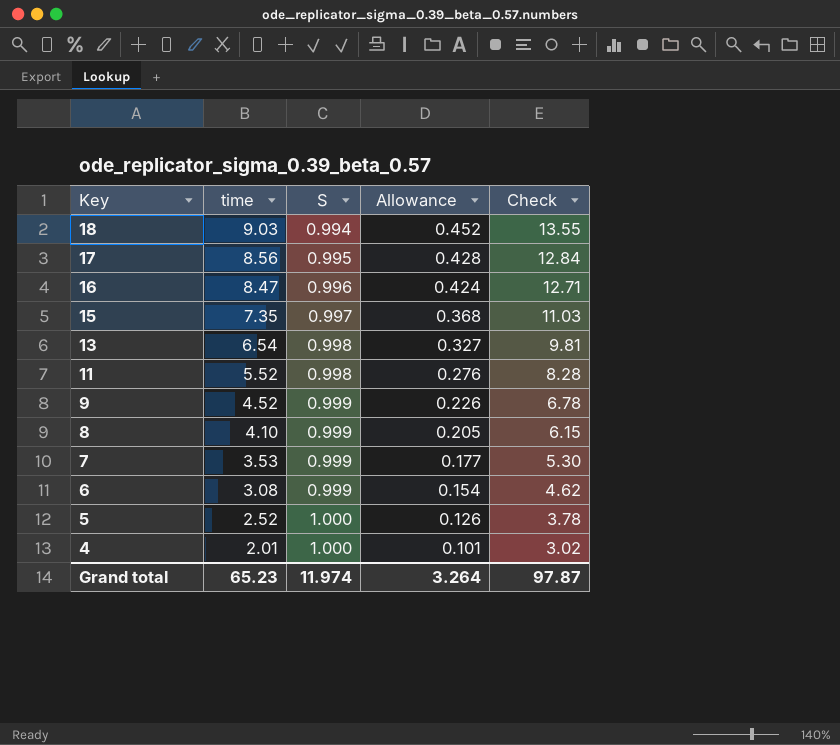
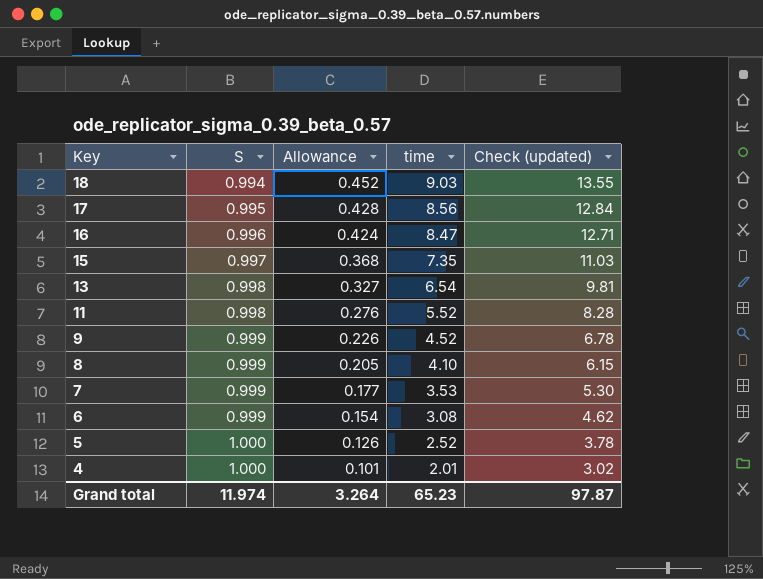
column time | position: 2 -> 4
column name: Check -> Check (updated)

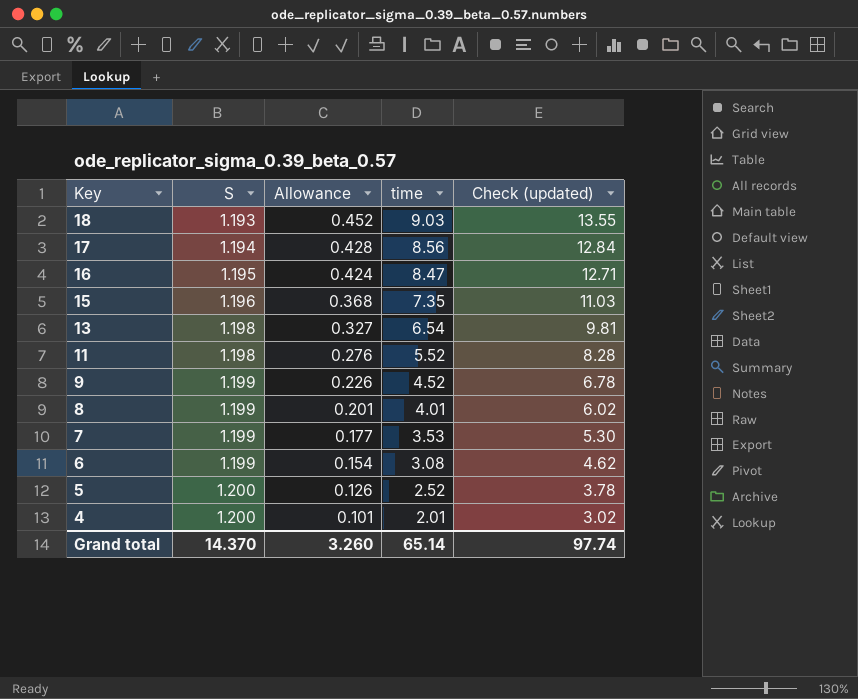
18 | S: 0.994 -> 1.193
17 | S: 0.995 -> 1.194
16 | S: 0.996 -> 1.195
15 | S: 0.997 -> 1.196
13 | S: 0.998 -> 1.198
11 | S: 0.998 -> 1.198
9 | S: 0.999 -> 1.199
8 | S: 0.999 -> 1.199
8 | Allowance: 0.205 -> 0.201
8 | time: 4.10 -> 4.01
8 | Check (updated): 6.15 -> 6.02
7 | S: 0.999 -> 1.199
6 | S: 0.999 -> 1.199
5 | S: 1.000 -> 1.200
4 | S: 1.000 -> 1.200
Grand total | S: 11.974 -> 14.370
Grand total | Allowance: 3.264 -> 3.260
Grand total | time: 65.23 -> 65.14
Grand total | Check (updated): 97.87 -> 97.74

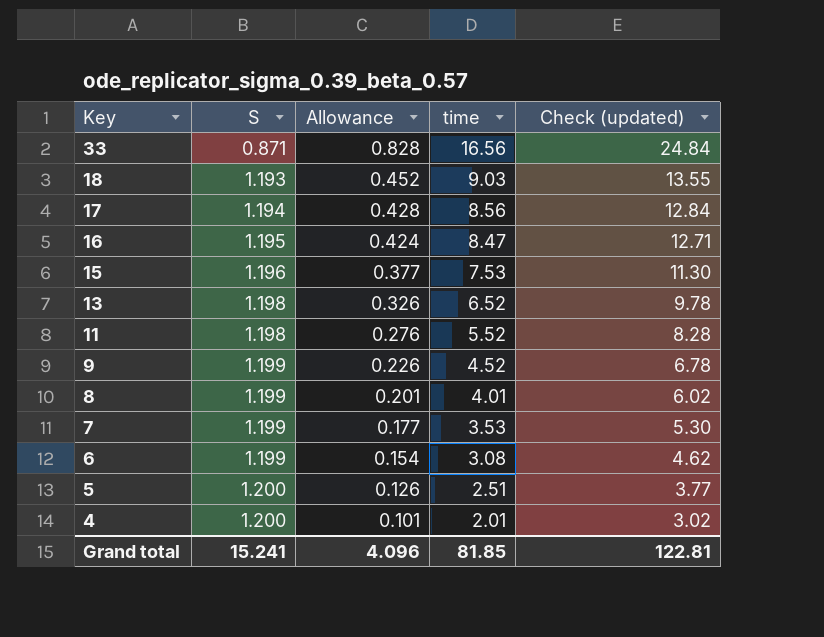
row 33: none -> 0.871 | 0.828 | 16.56 | 24.84
15 | Allowance: 0.368 -> 0.377
15 | time: 7.35 -> 7.53
15 | Check (updated): 11.03 -> 11.30
13 | Allowance: 0.327 -> 0.326
13 | time: 6.54 -> 6.52
13 | Check (updated): 9.81 -> 9.78
5 | time: 2.52 -> 2.51
5 | Check (updated): 3.78 -> 3.77
Grand total | S: 14.370 -> 15.241
Grand total | Allowance: 3.260 -> 4.096
Grand total | time: 65.14 -> 81.85
Grand total | Check (updated): 97.74 -> 122.81

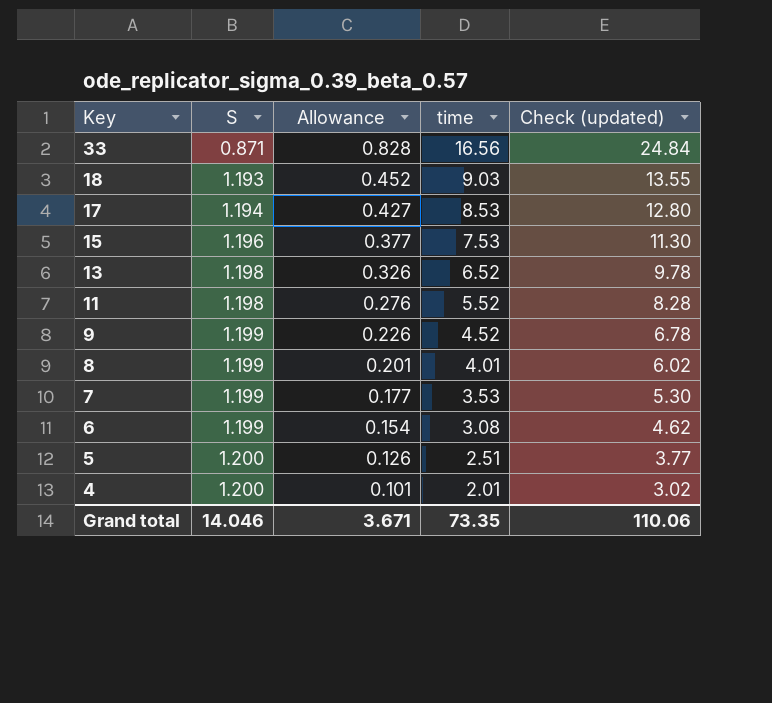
row 16: 1.195 | 0.424 | 8.47 | 12.71 -> none
17 | Allowance: 0.428 -> 0.427
17 | time: 8.56 -> 8.53
17 | Check (updated): 12.84 -> 12.80
Grand total | S: 15.241 -> 14.046
Grand total | Allowance: 4.096 -> 3.671
Grand total | time: 81.85 -> 73.35
Grand total | Check (updated): 122.81 -> 110.06

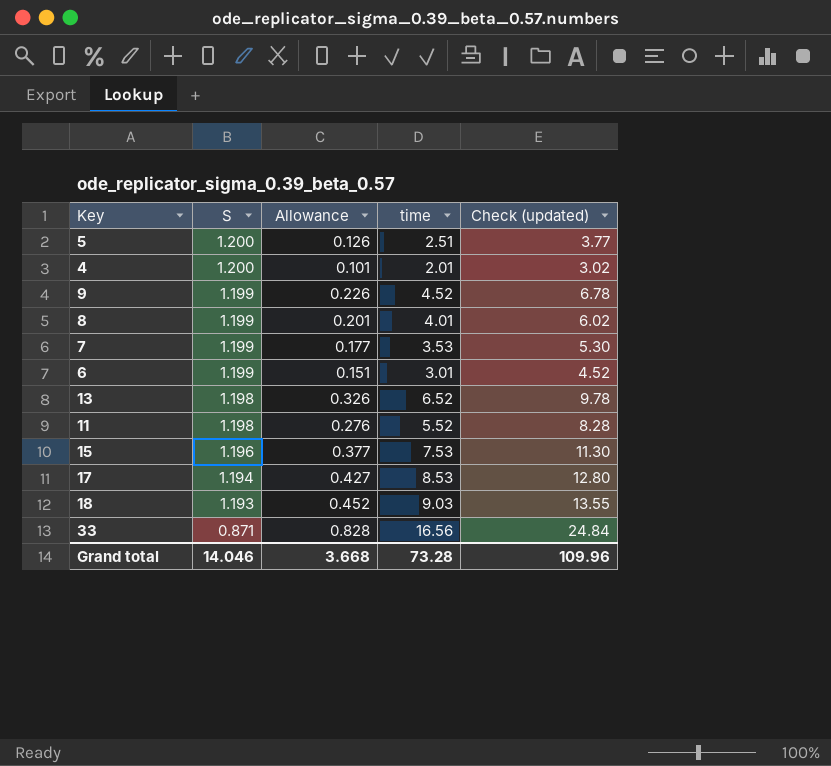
row order: Key descending -> S descending
6 | Allowance: 0.154 -> 0.151
6 | time: 3.08 -> 3.01
6 | Check (updated): 4.62 -> 4.52
Grand total | Allowance: 3.671 -> 3.668
Grand total | time: 73.35 -> 73.28
Grand total | Check (updated): 110.06 -> 109.96

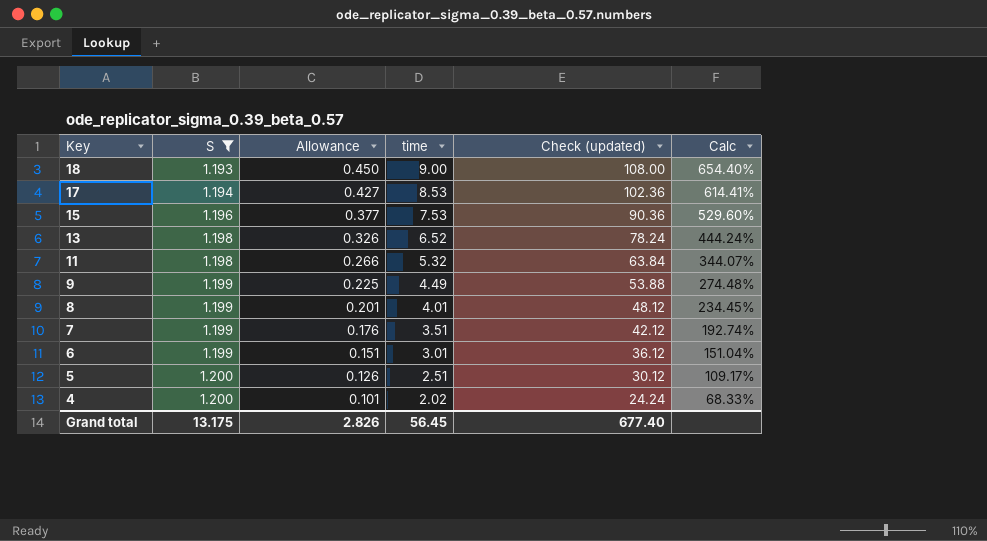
filter: none -> S != 0.871
row order: S descending -> Key descending
column Check (updated) | formula: [time] * 1.5 -> [time] * 12
column Calc | formula: none -> ([time] - [S]) / [S]
18 | Allowance: 0.452 -> 0.450
18 | time: 9.03 -> 9.00
11 | Allowance: 0.276 -> 0.266
11 | time: 5.52 -> 5.32
9 | Allowance: 0.226 -> 0.225
9 | time: 4.52 -> 4.49
7 | Allowance: 0.177 -> 0.176
7 | time: 3.53 -> 3.51
4 | time: 2.01 -> 2.02
Grand total | S: 14.046 -> 13.175
Grand total | Allowance: 3.668 -> 2.826
Grand total | time: 73.28 -> 56.45
Grand total | Check (updated): 109.96 -> 677.40

